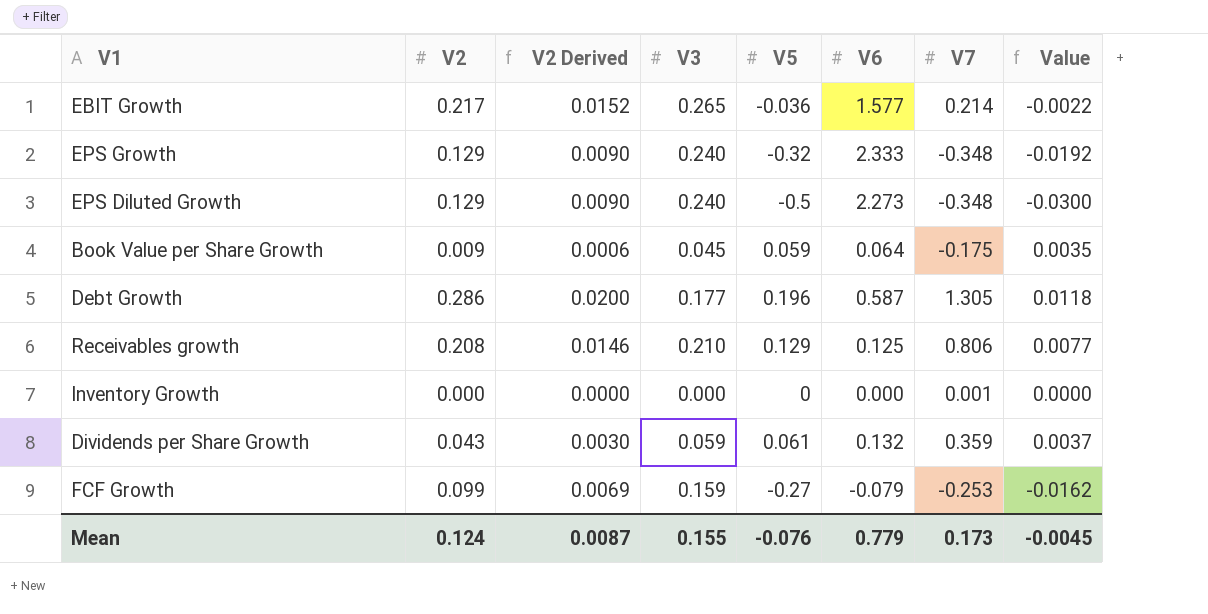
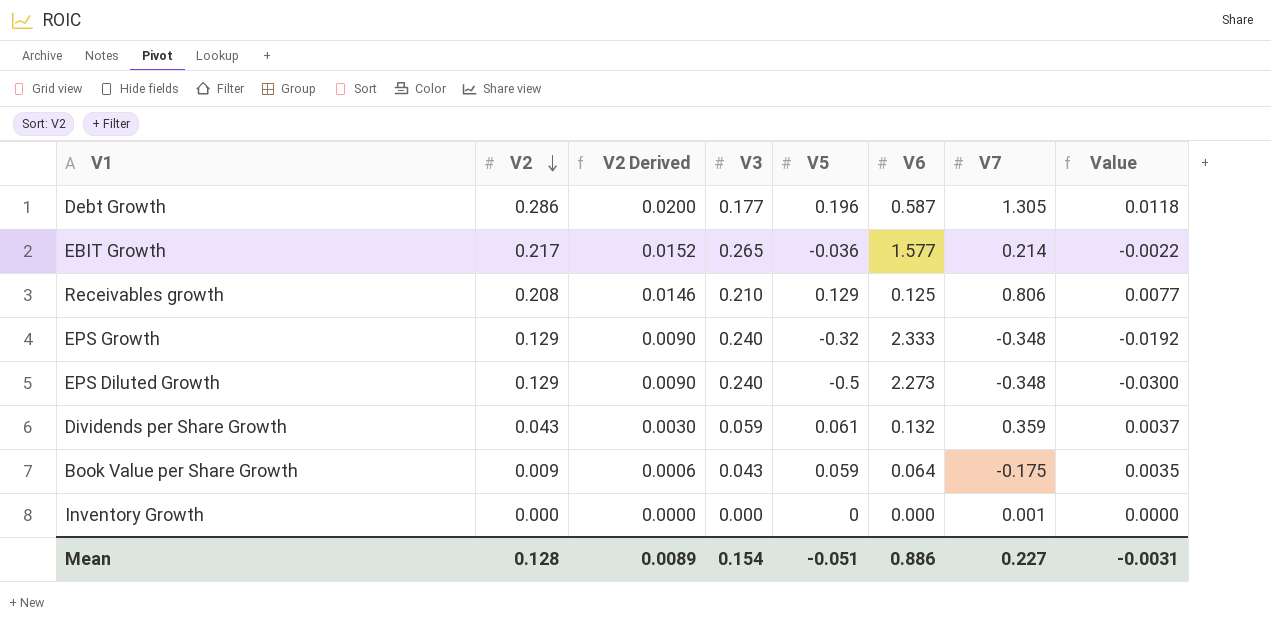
row order: none -> V2 descending
row FCF Growth: 0.099 | 0.0069 | 0.159 | -0.27 | -0.079 | -0.253 | -0.0162 -> none
Book Value per Share Growth | V3: 0.045 -> 0.043
Mean | V2: 0.124 -> 0.128
Mean | V2 Derived: 0.0087 -> 0.0089
Mean | V3: 0.155 -> 0.154
Mean | V5: -0.076 -> -0.051
Mean | V6: 0.779 -> 0.886
Mean | V7: 0.173 -> 0.227
Mean | Value: -0.0045 -> -0.0031

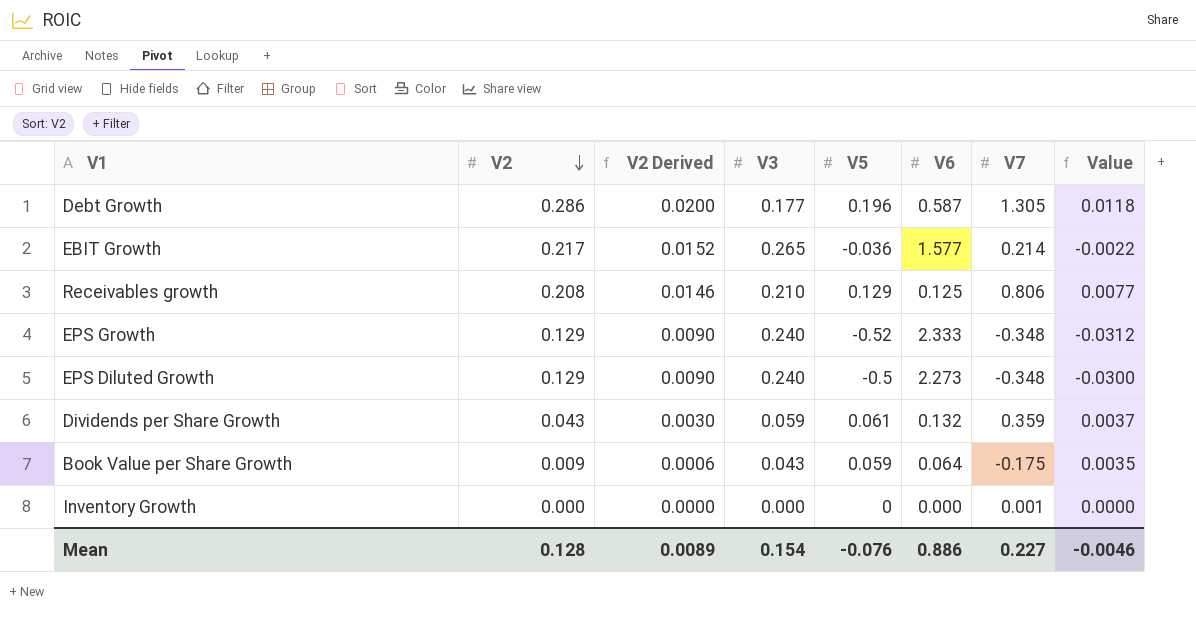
EPS Growth | V5: -0.32 -> -0.52
EPS Growth | Value: -0.0192 -> -0.0312
Mean | V5: -0.051 -> -0.076
Mean | Value: -0.0031 -> -0.0046

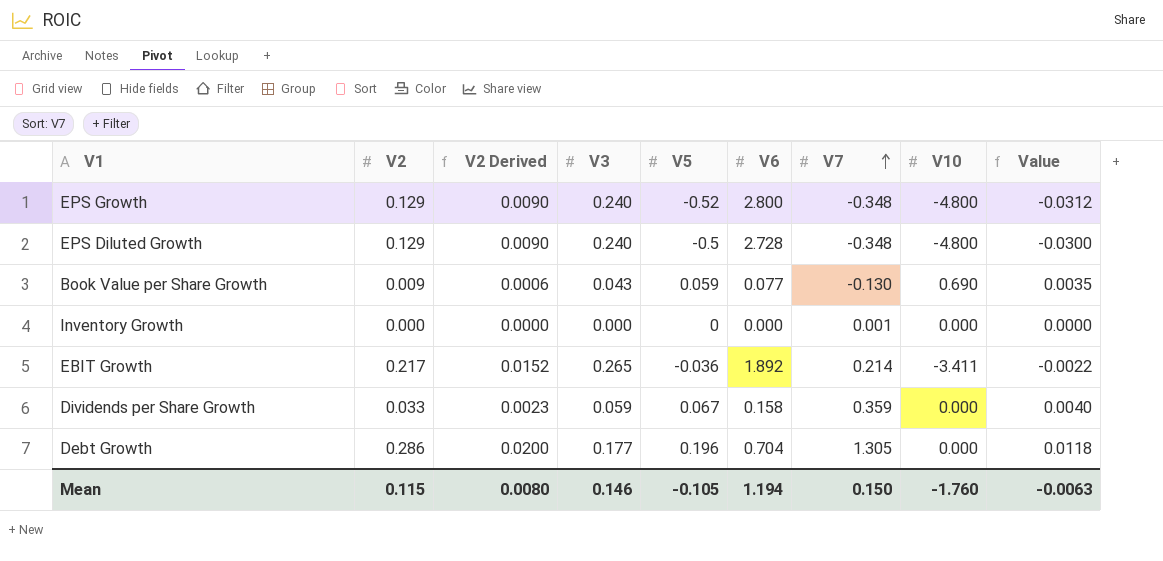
row order: V2 descending -> V7 ascending
column V10 | position: none -> 8
row Receivables growth: 0.208 | 0.0146 | 0.210 | 0.129 | 0.125 | 0.806 | 0.0077 -> none
EPS Growth | V6: 2.333 -> 2.800
EPS Diluted Growth | V6: 2.273 -> 2.728
Book Value per Share Growth | V6: 0.064 -> 0.077
Book Value per Share Growth | V7: -0.175 -> -0.130
EBIT Growth | V6: 1.577 -> 1.892
Dividends per Share Growth | V2: 0.043 -> 0.033
Dividends per Share Growth | V2 Derived: 0.0030 -> 0.0023
Dividends per Share Growth | V5: 0.061 -> 0.067
Dividends per Share Growth | V6: 0.132 -> 0.158
Dividends per Share Growth | Value: 0.0037 -> 0.0040
Debt Growth | V6: 0.587 -> 0.704
Mean | V2: 0.128 -> 0.115
Mean | V2 Derived: 0.0089 -> 0.0080
Mean | V3: 0.154 -> 0.146
Mean | V5: -0.076 -> -0.105
Mean | V6: 0.886 -> 1.194
Mean | V7: 0.227 -> 0.150
Mean | Value: -0.0046 -> -0.0063

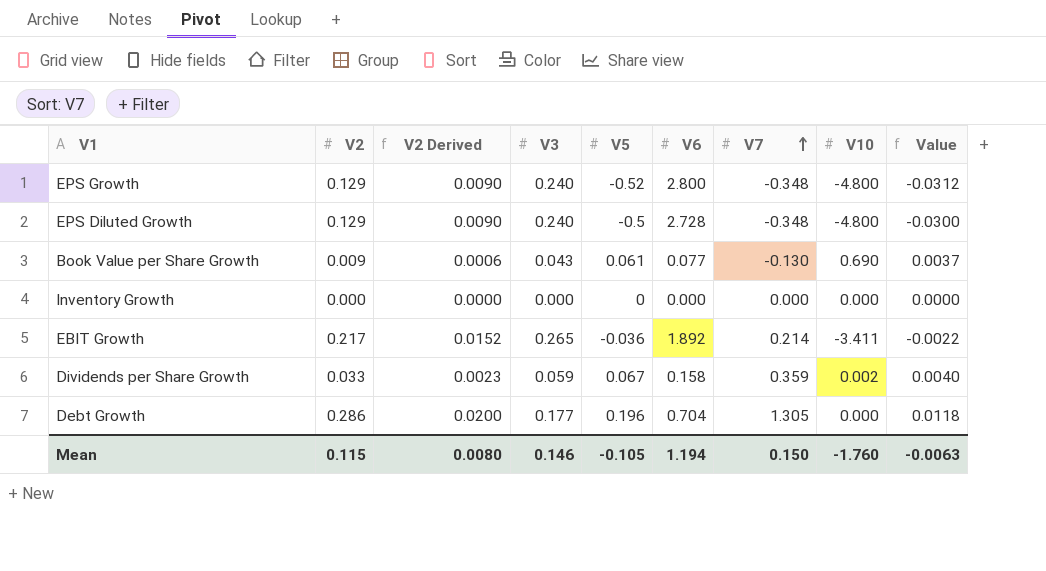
Book Value per Share Growth | V5: 0.059 -> 0.061
Book Value per Share Growth | Value: 0.0035 -> 0.0037
Inventory Growth | V7: 0.001 -> 0.000
Dividends per Share Growth | V10: 0.000 -> 0.002

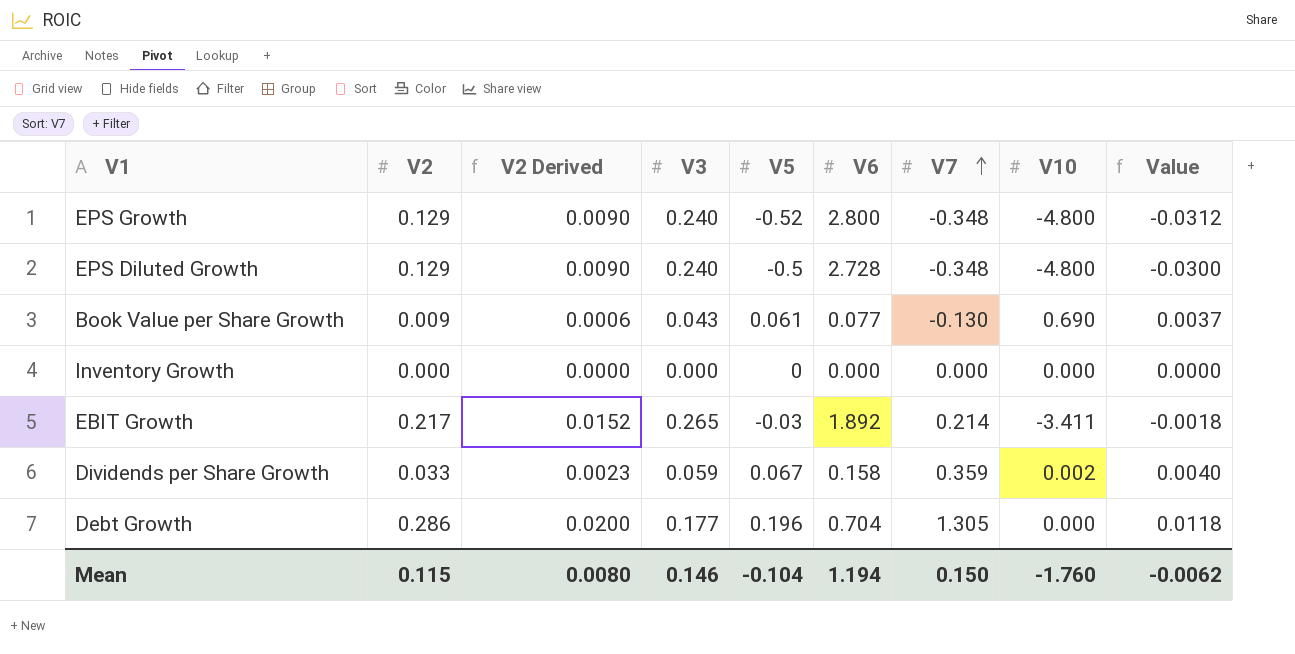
EBIT Growth | V5: -0.036 -> -0.03
EBIT Growth | Value: -0.0022 -> -0.0018
Mean | V5: -0.105 -> -0.104
Mean | Value: -0.0063 -> -0.0062

